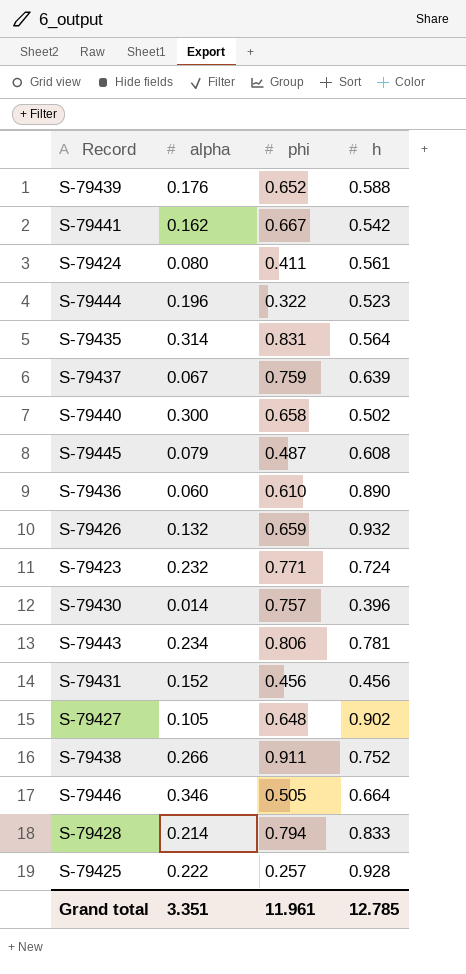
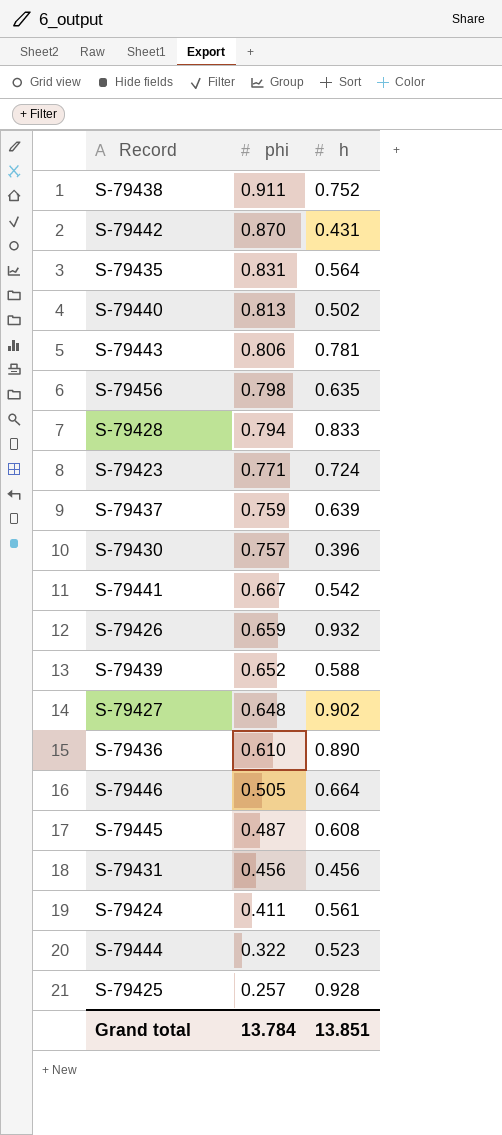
row order: none -> phi descending
column alpha | position: 2 -> none
row S-79442: none -> 0.870 | 0.431
S-79440 | phi: 0.658 -> 0.813
row S-79456: none -> 0.798 | 0.635
Grand total | phi: 11.961 -> 13.784
Grand total | h: 12.785 -> 13.851

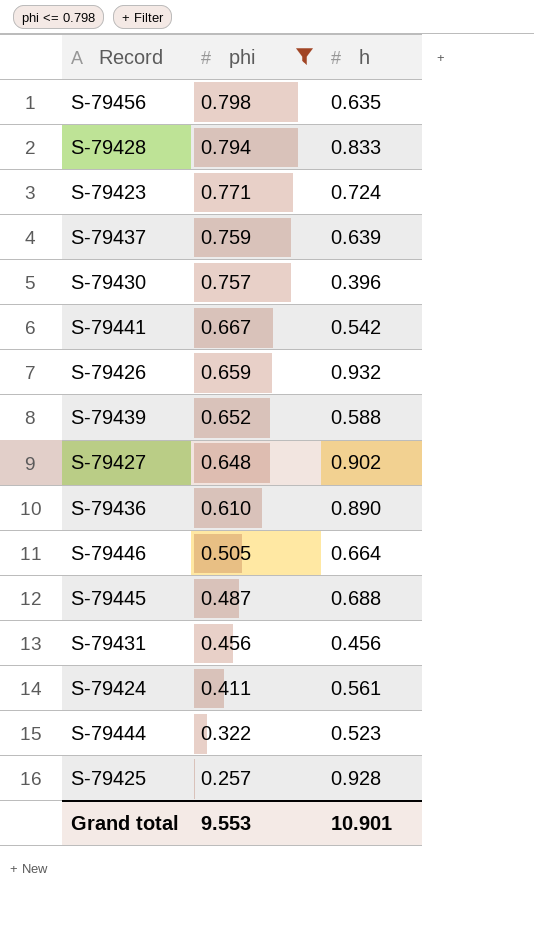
filter: none -> phi <= 0.798
S-79445 | h: 0.608 -> 0.688
Grand total | phi: 13.784 -> 9.553
Grand total | h: 13.851 -> 10.901

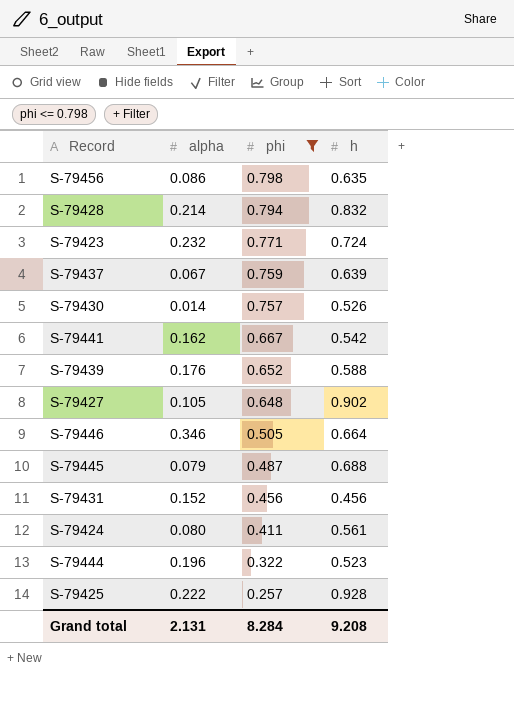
column alpha | position: none -> 2
row S-79426: 0.659 | 0.932 -> none
row S-79436: 0.610 | 0.890 -> none
S-79428 | h: 0.833 -> 0.832
S-79430 | h: 0.396 -> 0.526
Grand total | phi: 9.553 -> 8.284
Grand total | h: 10.901 -> 9.208

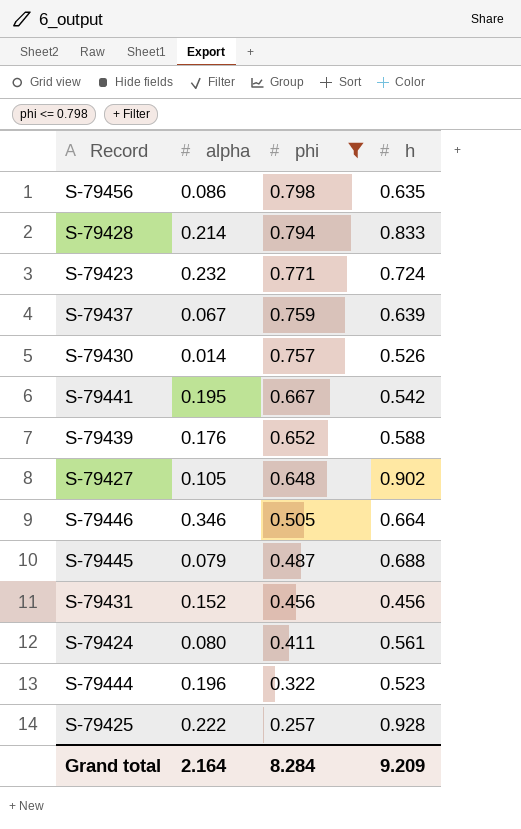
S-79428 | h: 0.832 -> 0.833
S-79441 | alpha: 0.162 -> 0.195
Grand total | alpha: 2.131 -> 2.164
Grand total | h: 9.208 -> 9.209

